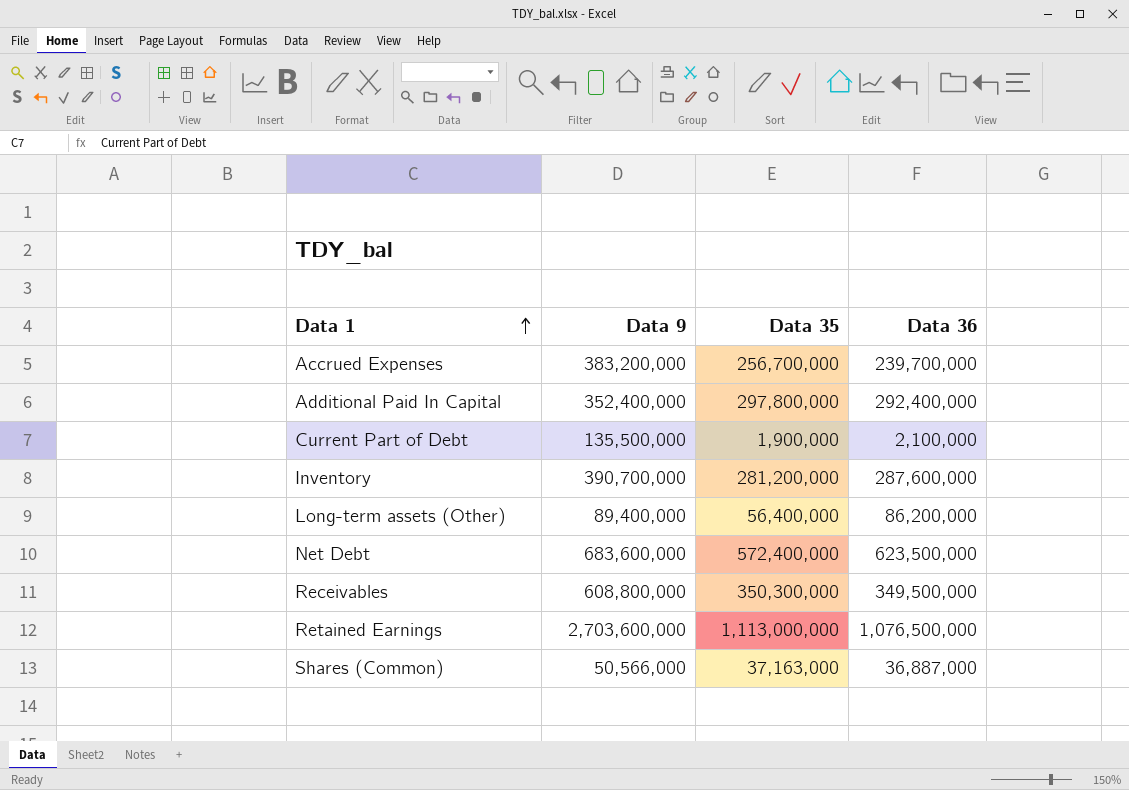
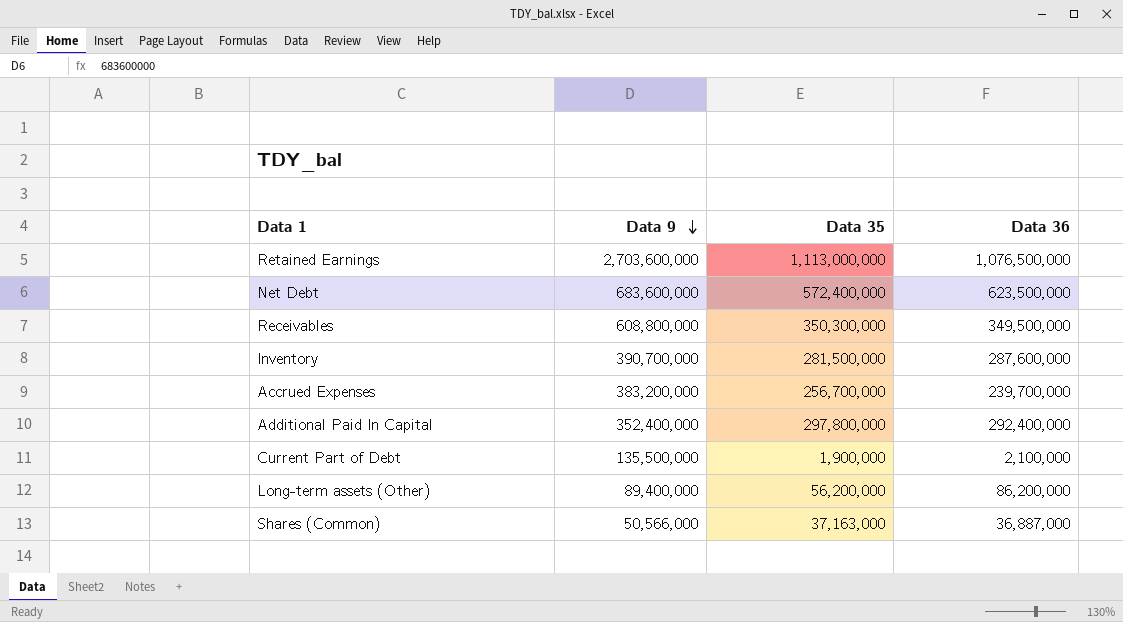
row order: Data 1 ascending -> Data 9 descending
Inventory | Data 35: 281,200,000 -> 281,500,000
Long-term assets (Other) | Data 35: 56,400,000 -> 56,200,000

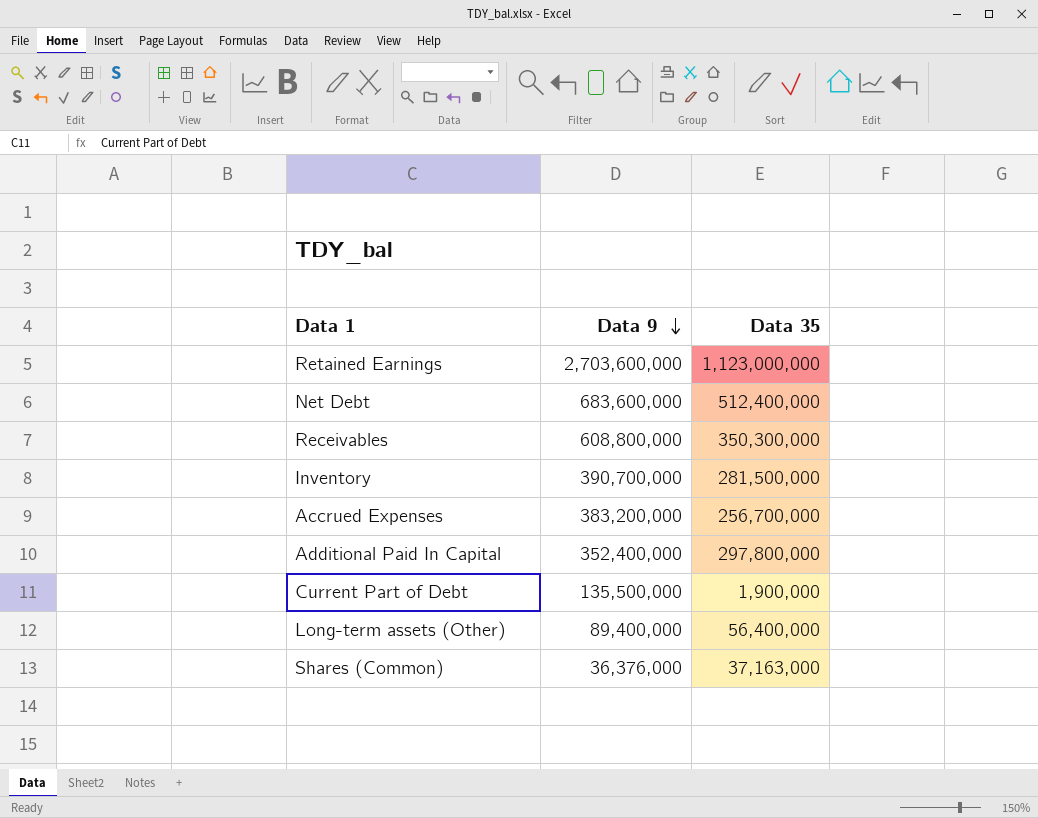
column Data 36 | position: 4 -> none
Retained Earnings | Data 35: 1,113,000,000 -> 1,123,000,000
Net Debt | Data 35: 572,400,000 -> 512,400,000
Long-term assets (Other) | Data 35: 56,200,000 -> 56,400,000
Shares (Common) | Data 9: 50,566,000 -> 36,376,000

